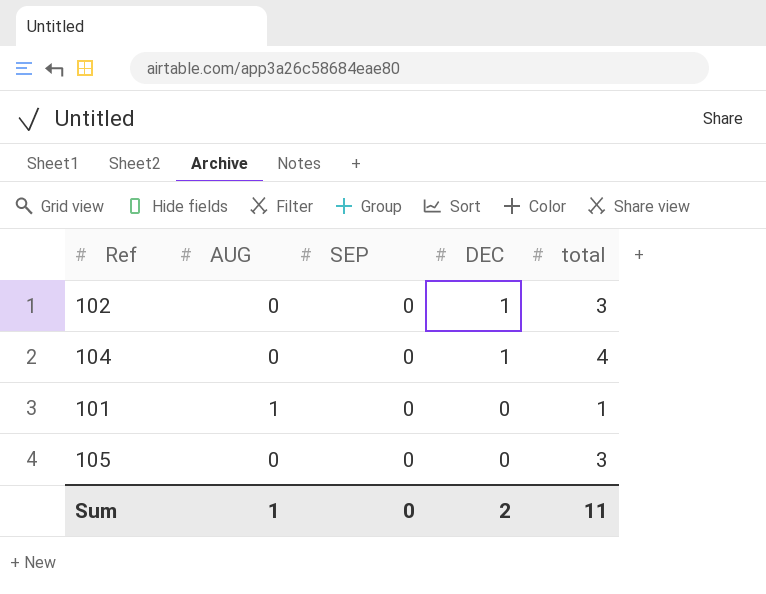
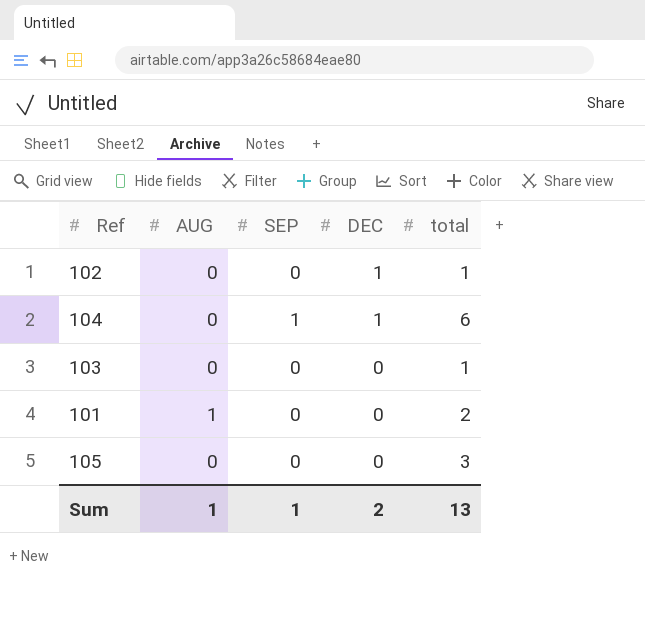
102 | total: 3 -> 1
104 | SEP: 0 -> 1
104 | total: 4 -> 6
row 103: none -> 0 | 0 | 0 | 1
101 | total: 1 -> 2
Sum | SEP: 0 -> 1
Sum | total: 11 -> 13

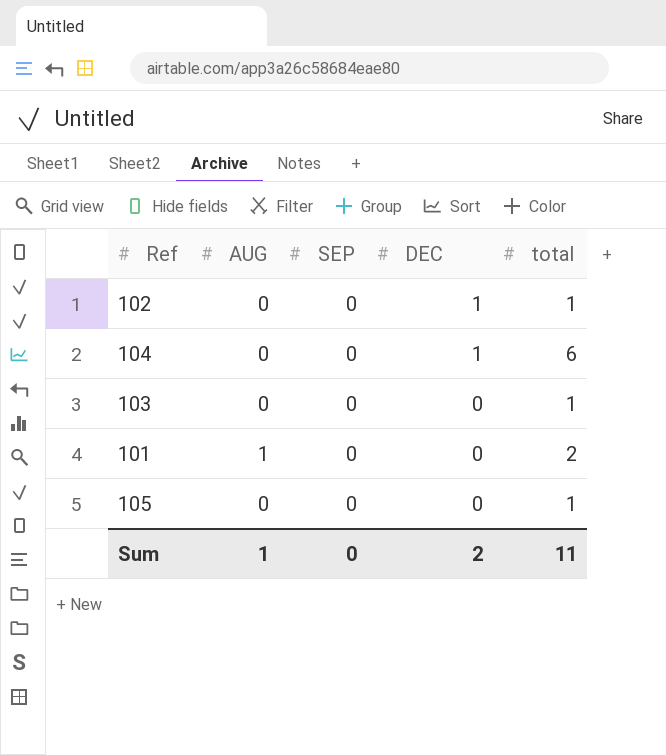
104 | SEP: 1 -> 0
105 | total: 3 -> 1
Sum | SEP: 1 -> 0
Sum | total: 13 -> 11

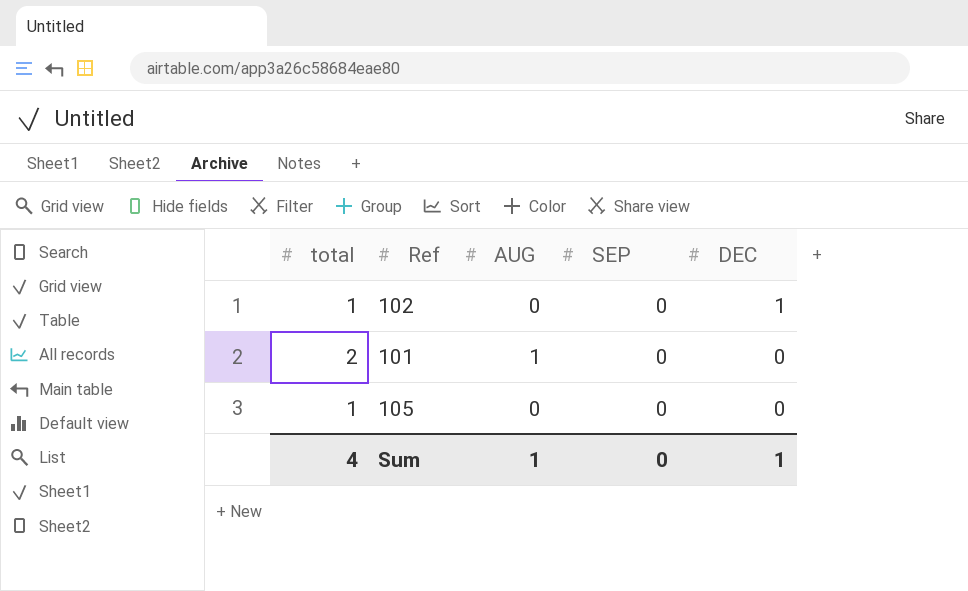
column total | position: 5 -> 1
row 104: 0 | 0 | 1 | 6 -> none
row 103: 0 | 0 | 0 | 1 -> none
Sum | total: 11 -> 4
Sum | DEC: 2 -> 1

